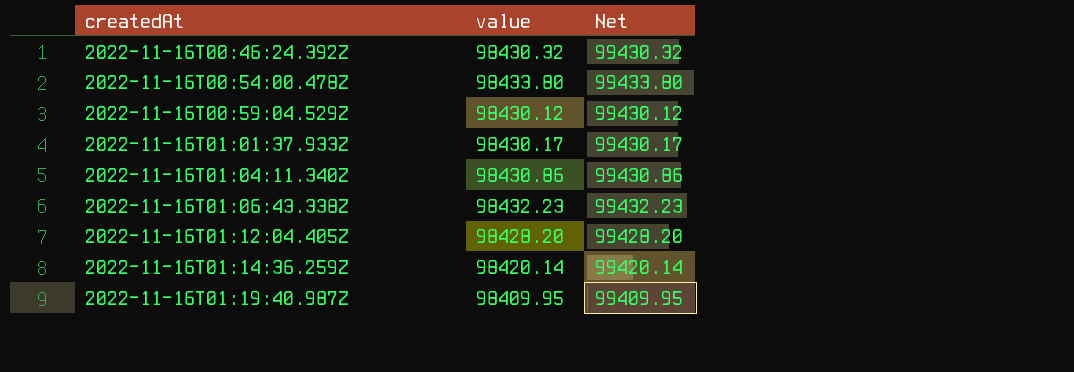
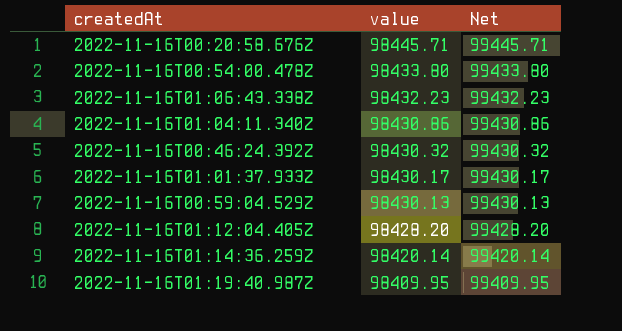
row order: createdAt ascending -> value descending
row 2022-11-16T00:20:58.676Z: none -> 98445.71 | 99445.71
2022-11-16T00:59:04.529Z | value: 98430.12 -> 98430.13
2022-11-16T00:59:04.529Z | Net: 99430.12 -> 99430.13

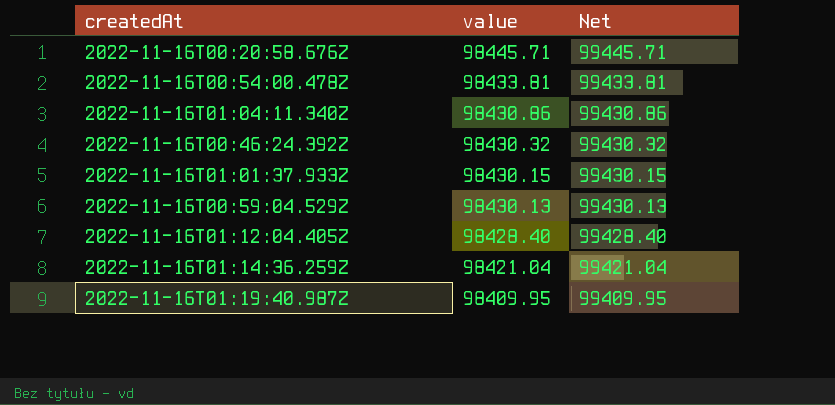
row 2022-11-16T01:06:43.338Z: 98432.23 | 99432.23 -> none
2022-11-16T00:54:00.478Z | value: 98433.80 -> 98433.81
2022-11-16T00:54:00.478Z | Net: 99433.80 -> 99433.81
2022-11-16T01:01:37.933Z | value: 98430.17 -> 98430.15
2022-11-16T01:01:37.933Z | Net: 99430.17 -> 99430.15
2022-11-16T01:12:04.405Z | value: 98428.20 -> 98428.40
2022-11-16T01:12:04.405Z | Net: 99428.20 -> 99428.40
2022-11-16T01:14:36.259Z | value: 98420.14 -> 98421.04
2022-11-16T01:14:36.259Z | Net: 99420.14 -> 99421.04

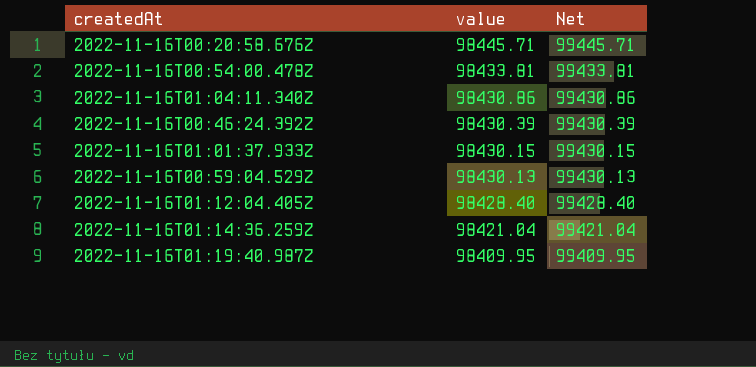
2022-11-16T00:46:24.392Z | value: 98430.32 -> 98430.39
2022-11-16T00:46:24.392Z | Net: 99430.32 -> 99430.39

